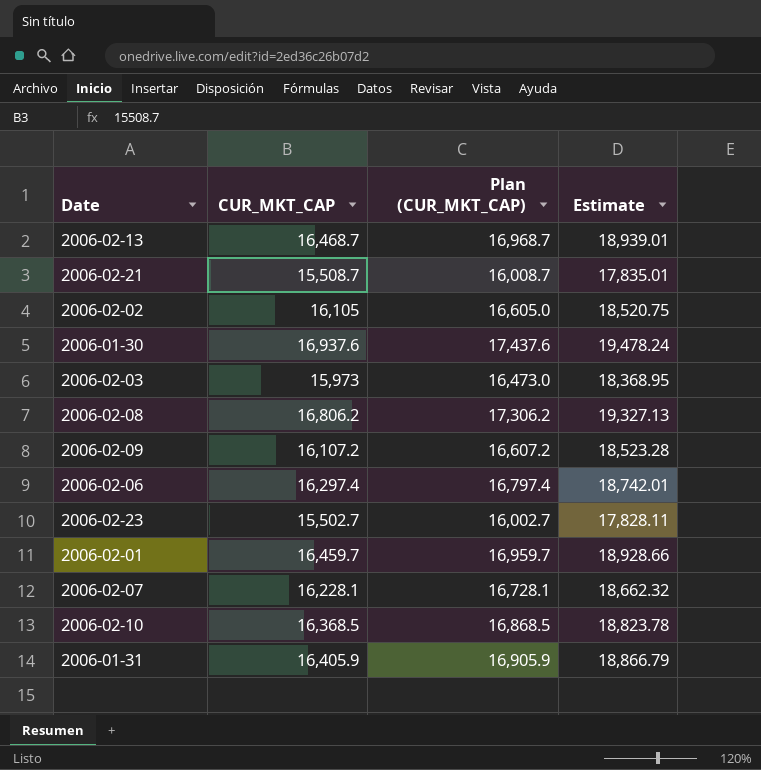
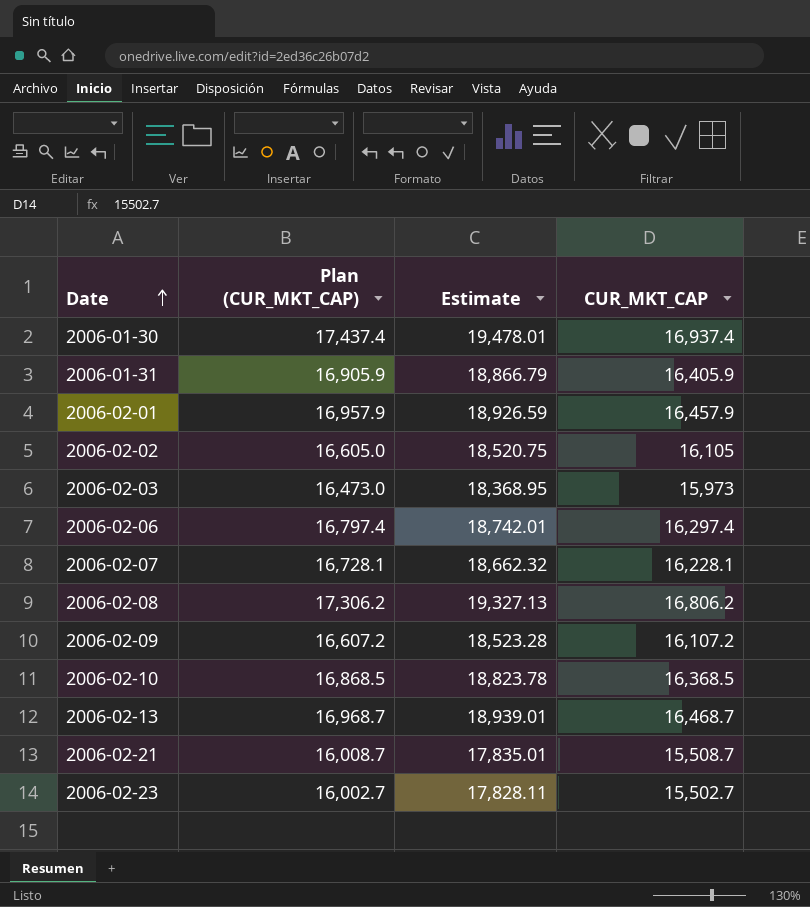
row order: none -> Date ascending
column CUR_MKT_CAP | position: 2 -> 4
2006-01-30 | Plan (CUR_MKT_CAP): 17,437.6 -> 17,437.4
2006-01-30 | Estimate: 19,478.24 -> 19,478.01
2006-01-30 | CUR_MKT_CAP: 16,937.6 -> 16,937.4
2006-02-01 | Plan (CUR_MKT_CAP): 16,959.7 -> 16,957.9
2006-02-01 | Estimate: 18,928.66 -> 18,926.59
2006-02-01 | CUR_MKT_CAP: 16,459.7 -> 16,457.9

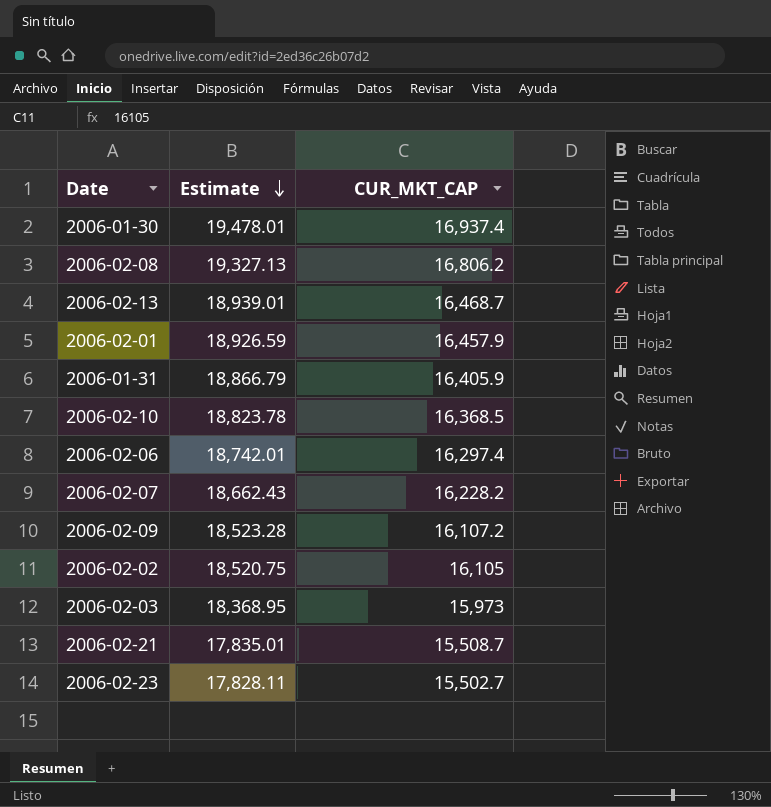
row order: Date ascending -> Estimate descending
column Plan (CUR_MKT_CAP) | formula: [CUR_MKT_CAP] + 500 -> none
2006-02-07 | Estimate: 18,662.32 -> 18,662.43
2006-02-07 | CUR_MKT_CAP: 16,228.1 -> 16,228.2

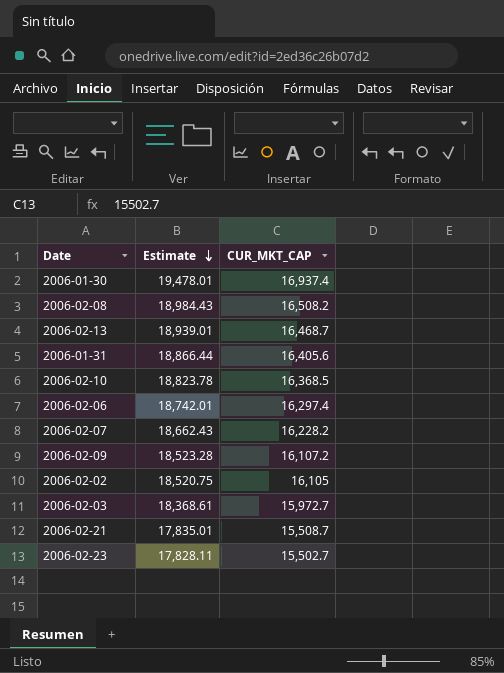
row 2006-02-01: 18,926.59 | 16,457.9 -> none
2006-02-08 | Estimate: 19,327.13 -> 18,984.43
2006-02-08 | CUR_MKT_CAP: 16,806.2 -> 16,508.2
2006-01-31 | Estimate: 18,866.79 -> 18,866.44
2006-01-31 | CUR_MKT_CAP: 16,405.9 -> 16,405.6
2006-02-03 | Estimate: 18,368.95 -> 18,368.61
2006-02-03 | CUR_MKT_CAP: 15,973 -> 15,972.7

